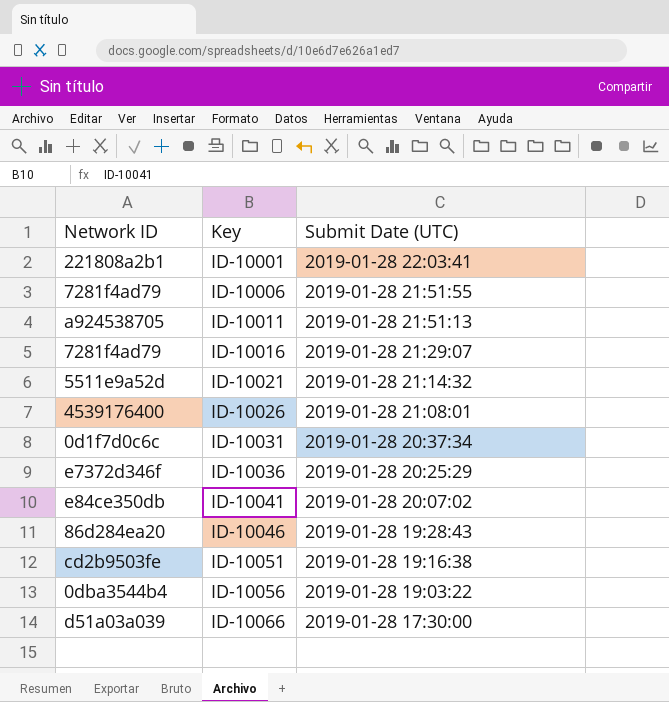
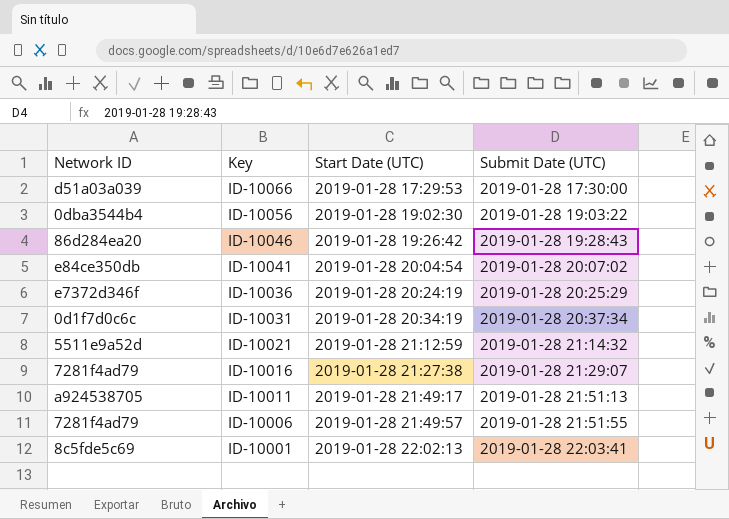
row order: Key ascending -> Key descending
column Start Date (UTC) | position: none -> 3
row ID-10026: 4539176400 | 2019-01-28 21:08:01 -> none
row ID-10051: cd2b9503fe | 2019-01-28 19:16:38 -> none
ID-10001 | Network ID: 221808a2b1 -> 8c5fde5c69

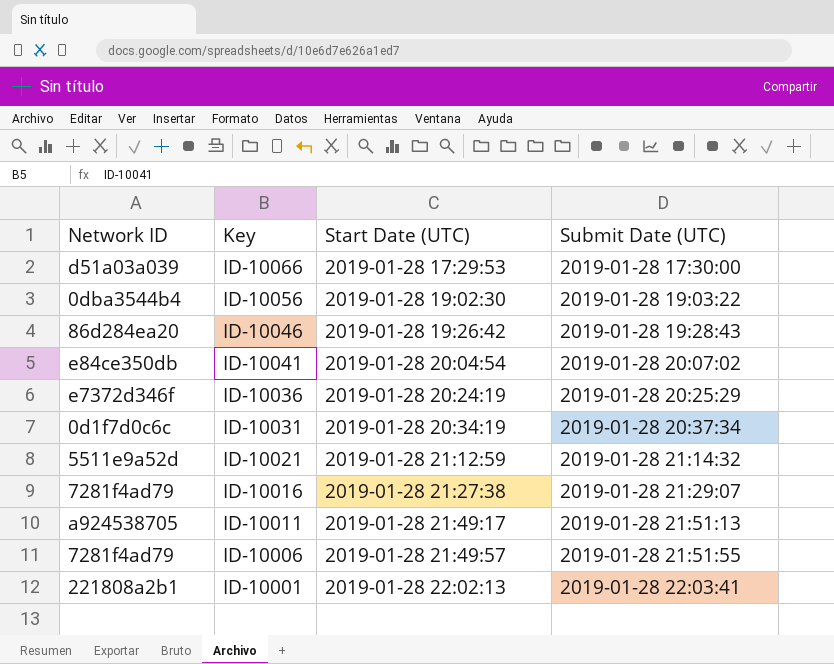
ID-10001 | Network ID: 8c5fde5c69 -> 221808a2b1

